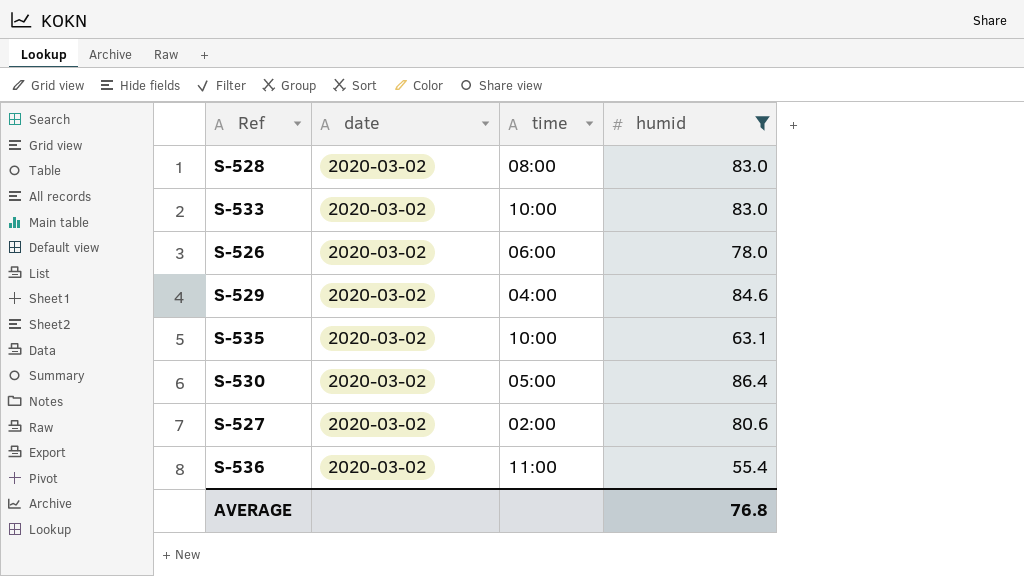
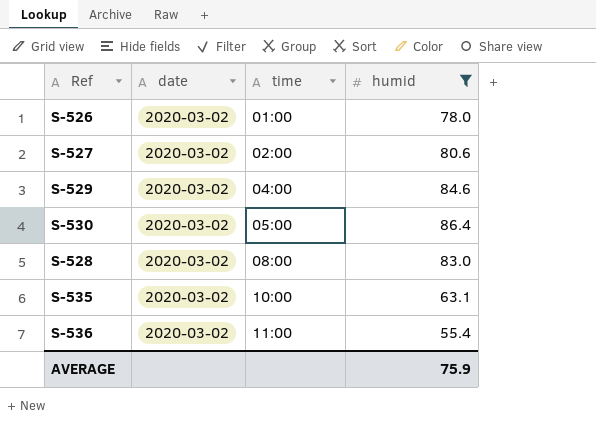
row order: none -> time ascending
row S-533: 2020-03-02 | 10:00 | 83.0 -> none
S-526 | time: 06:00 -> 01:00
AVERAGE | humid: 76.8 -> 75.9

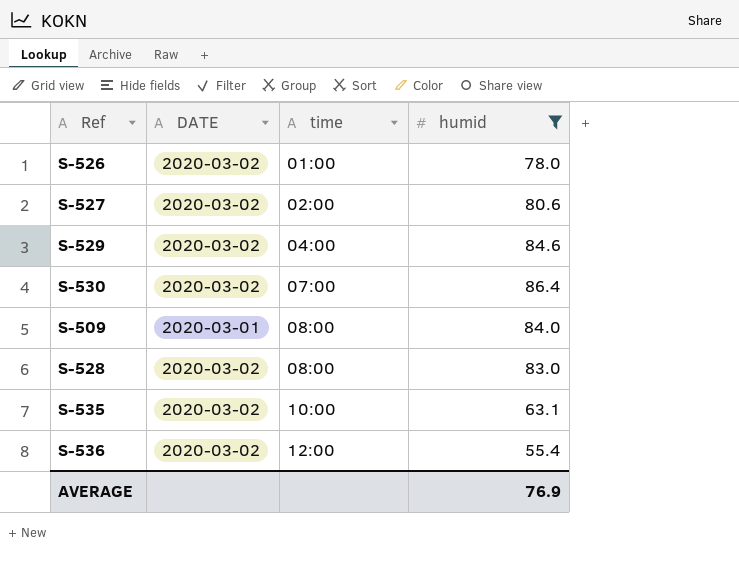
column name: date -> DATE
S-530 | time: 05:00 -> 07:00
row S-509: none -> 2020-03-01 | 08:00 | 84.0
S-536 | time: 11:00 -> 12:00
AVERAGE | humid: 75.9 -> 76.9

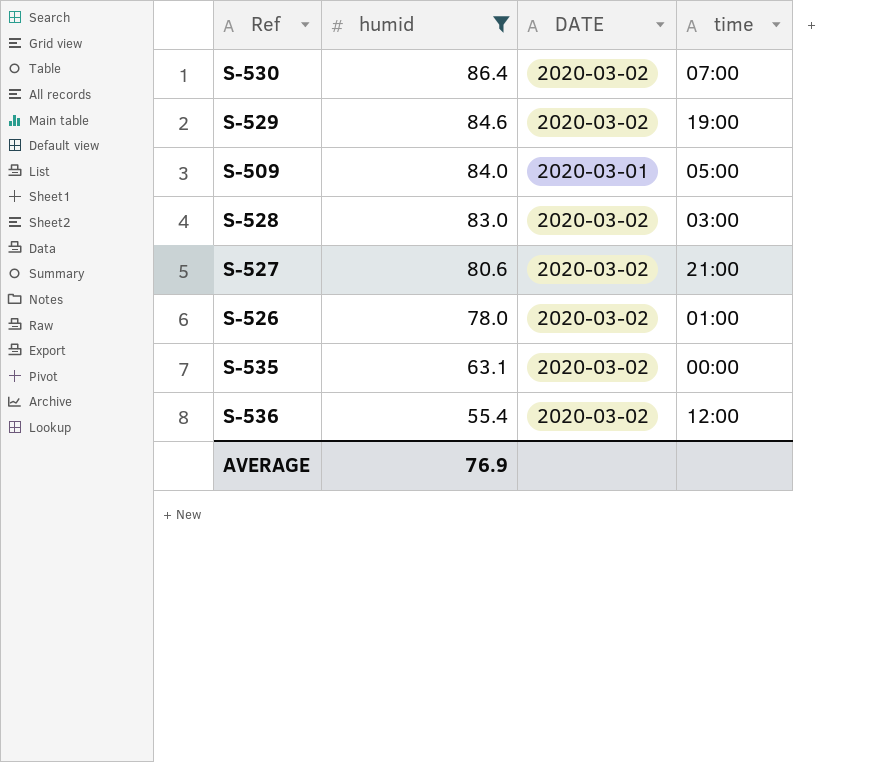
row order: time ascending -> humid descending
column humid | position: 4 -> 2
S-529 | time: 04:00 -> 19:00
S-509 | time: 08:00 -> 05:00
S-528 | time: 08:00 -> 03:00
S-527 | time: 02:00 -> 21:00
S-535 | time: 10:00 -> 00:00

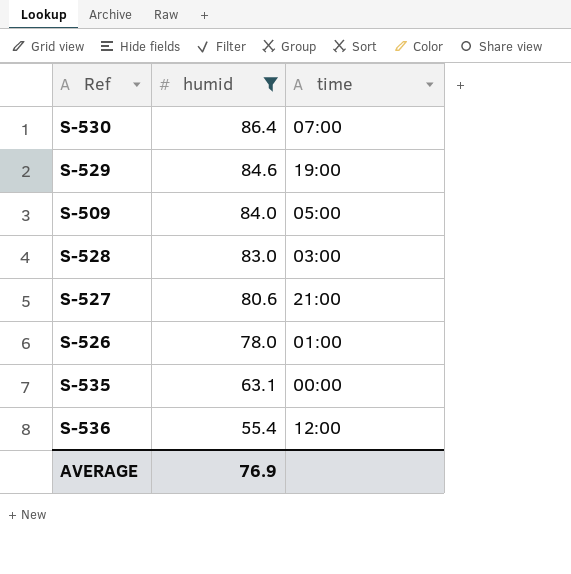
column DATE | position: 3 -> none

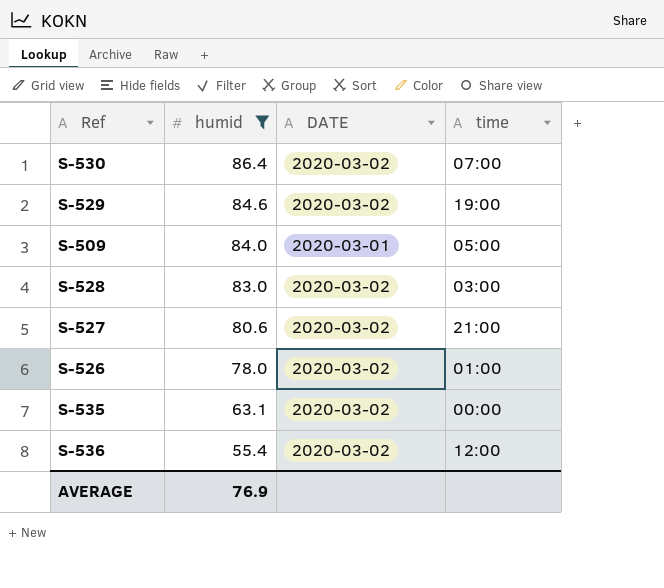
column DATE | position: none -> 3

